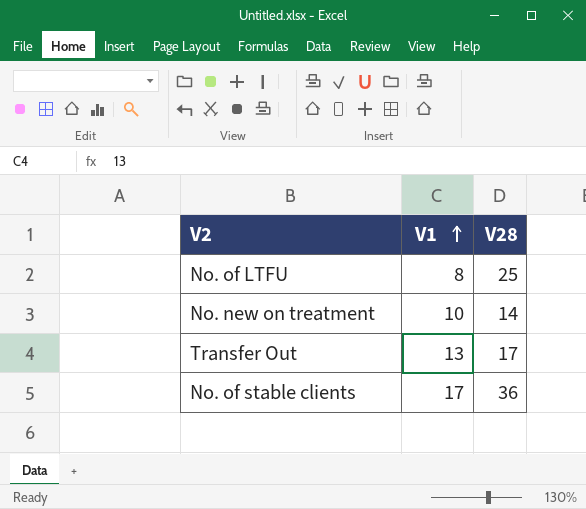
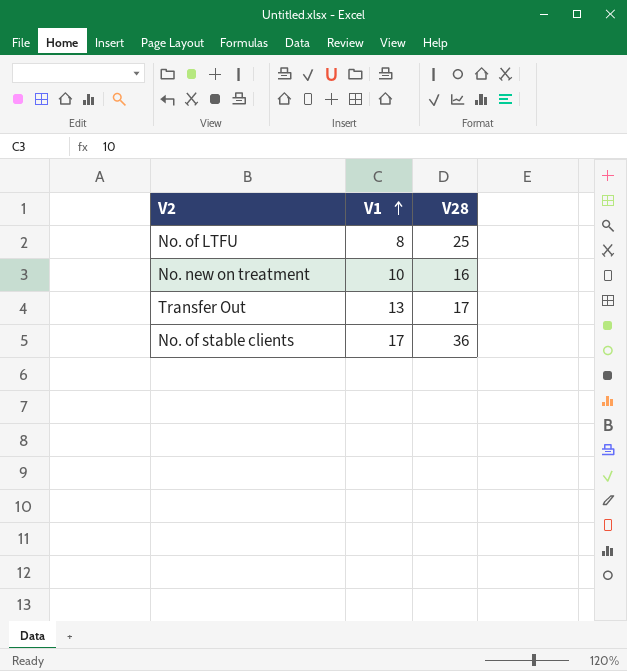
No. new on treatment | V28: 14 -> 16

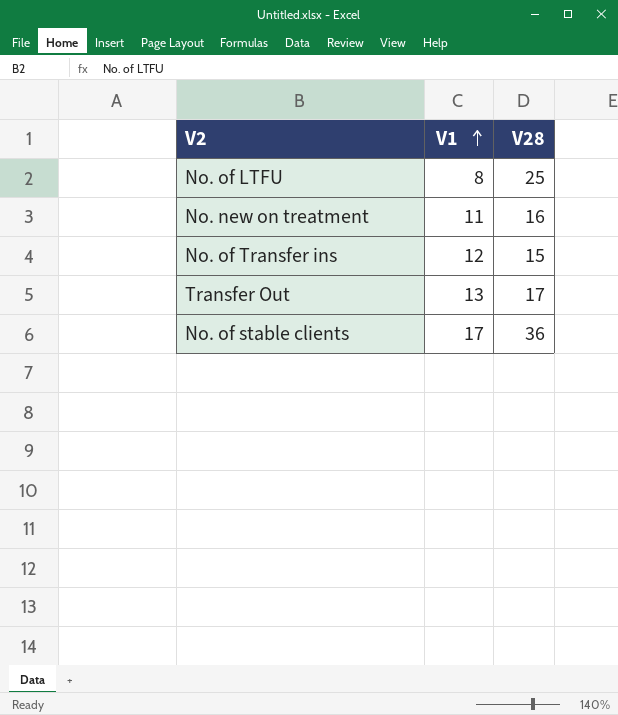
No. new on treatment | V1: 10 -> 11
row No. of Transfer ins: none -> 12 | 15

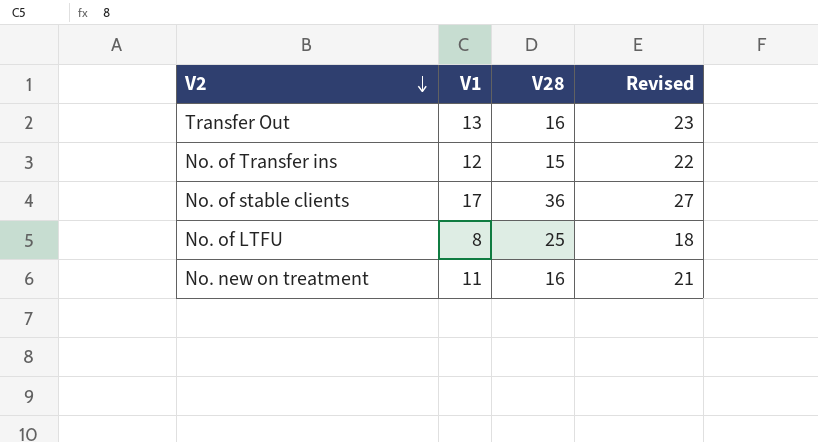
row order: V1 ascending -> V2 descending
column Revised | formula: none -> [V1] + 10
Transfer Out | V28: 17 -> 16

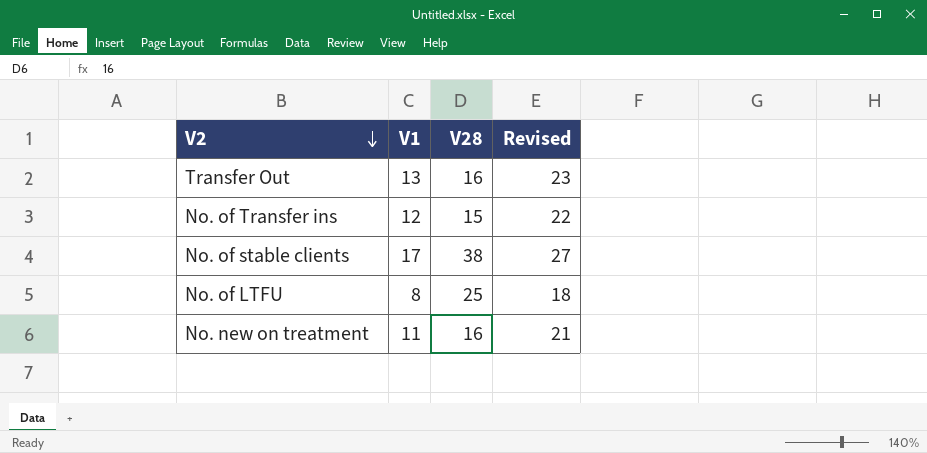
No. of stable clients | V28: 36 -> 38

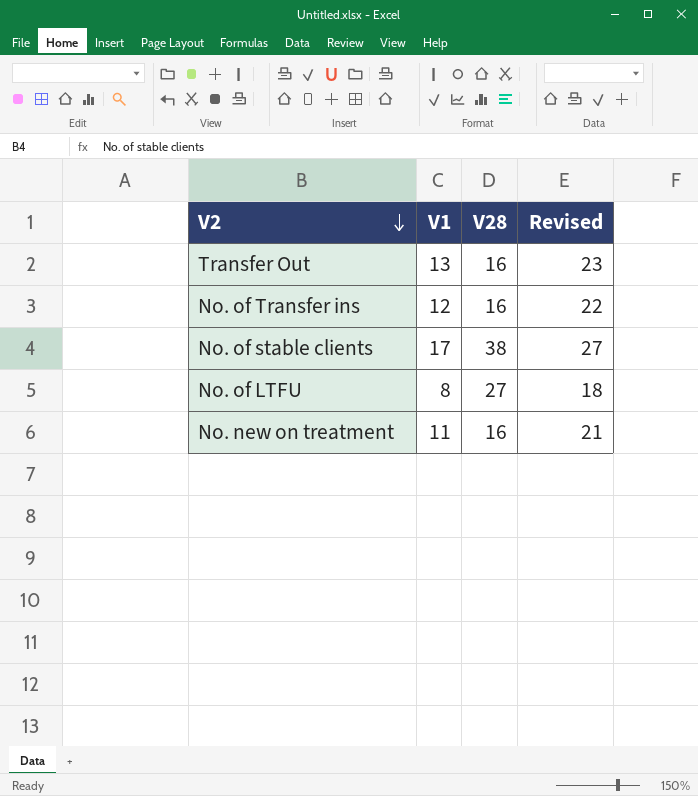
No. of Transfer ins | V28: 15 -> 16
No. of LTFU | V28: 25 -> 27

